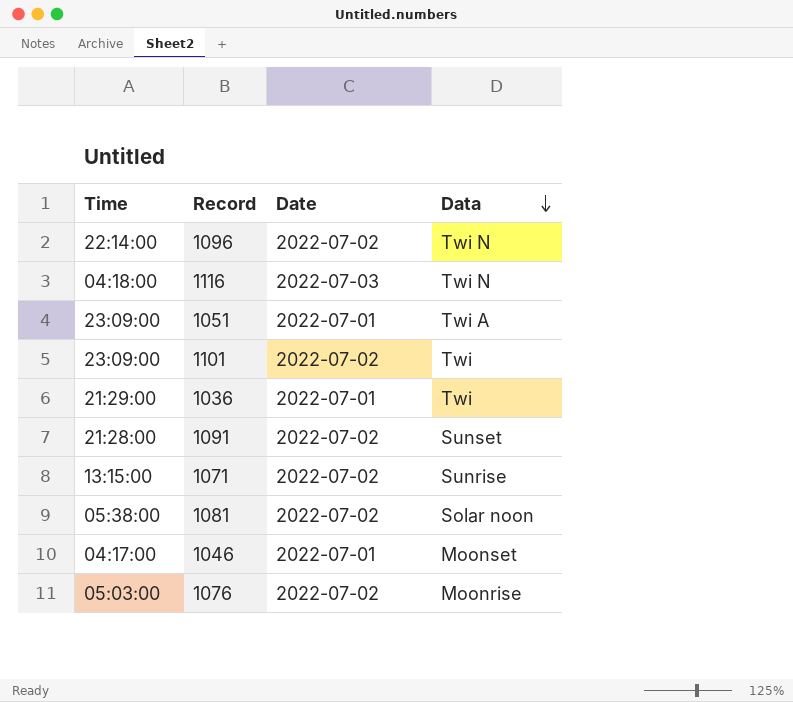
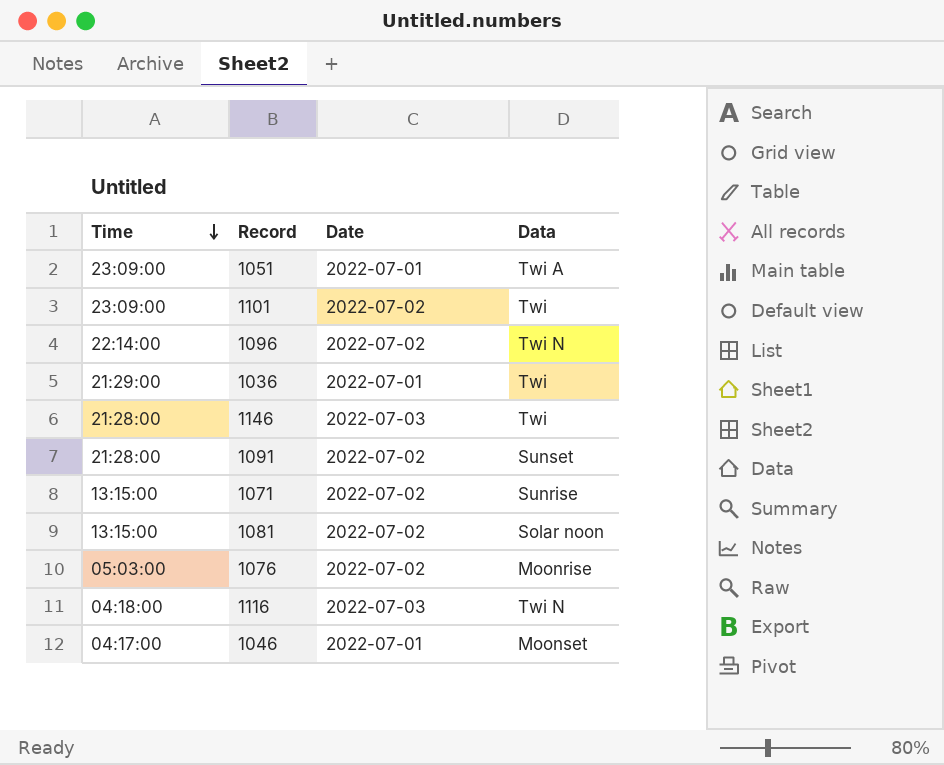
row order: Data descending -> Time descending
row 1146: none -> 21:28:00 | 2022-07-03 | Twi
1081 | Time: 05:38:00 -> 13:15:00

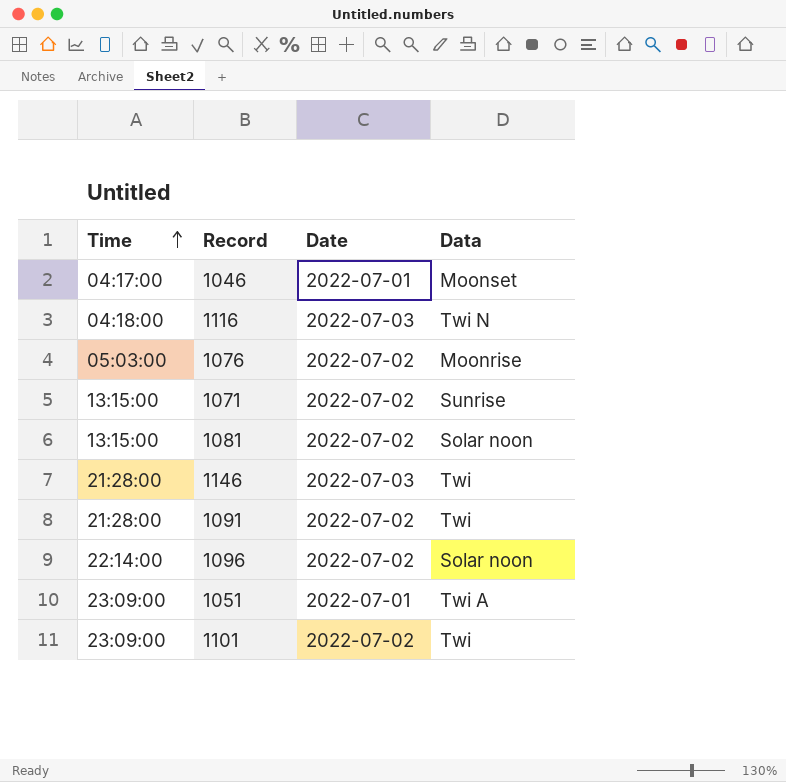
row order: Time descending -> Time ascending
row 1036: 21:29:00 | 2022-07-01 | Twi -> none
1091 | Data: Sunset -> Twi
1096 | Data: Twi N -> Solar noon

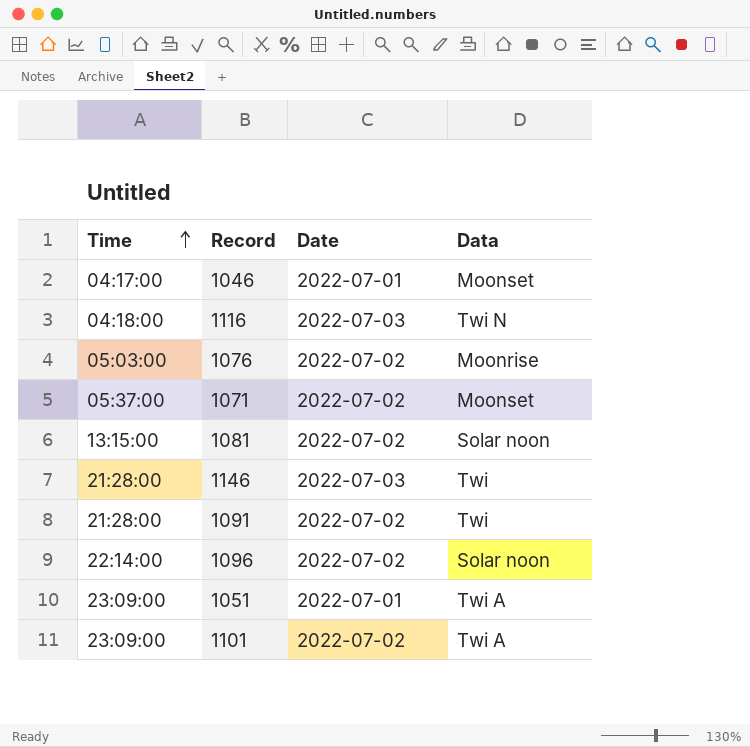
1071 | Time: 13:15:00 -> 05:37:00
1071 | Data: Sunrise -> Moonset
1101 | Data: Twi -> Twi A

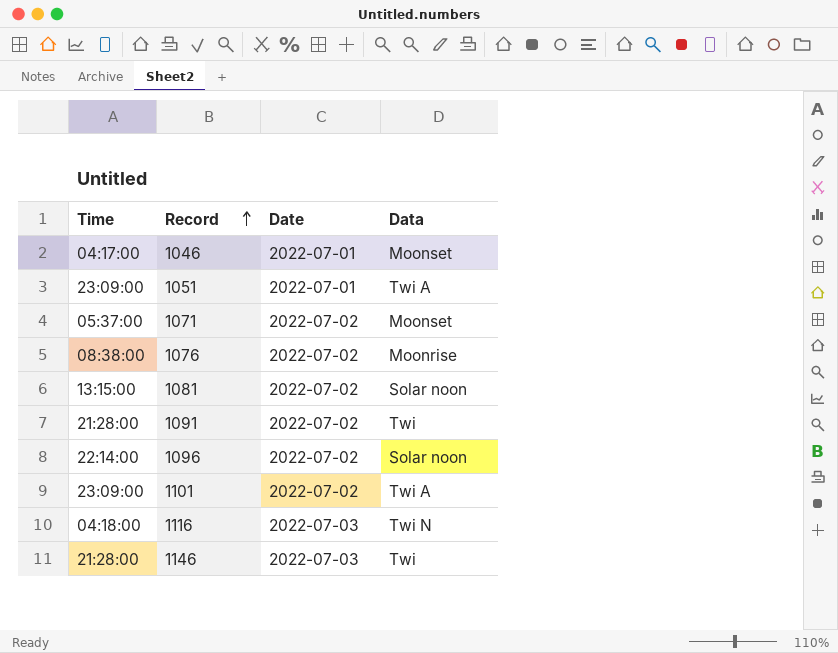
row order: Time ascending -> Record ascending
1076 | Time: 05:03:00 -> 08:38:00

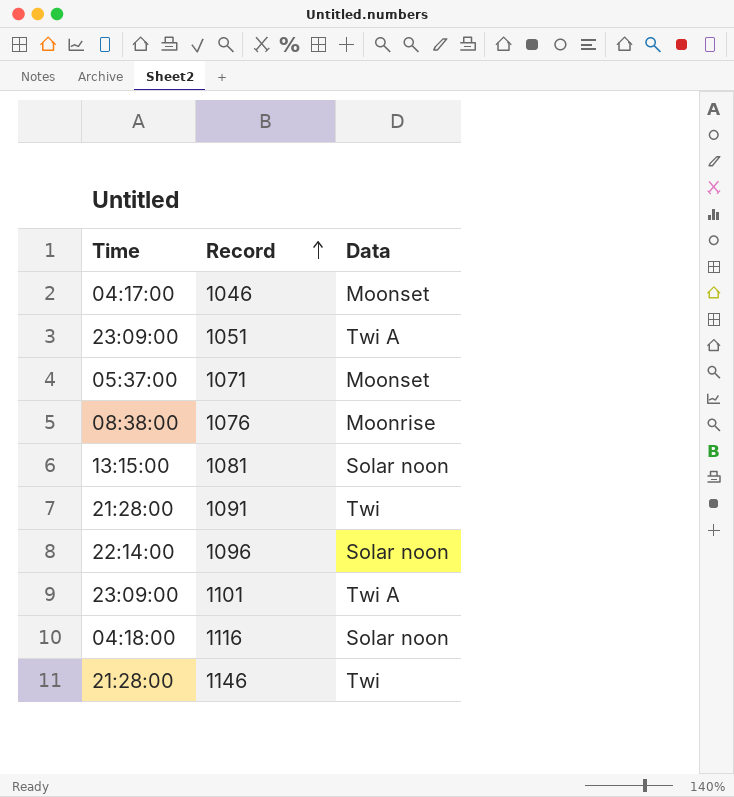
column Date | position: 3 -> none
1116 | Data: Twi N -> Solar noon

